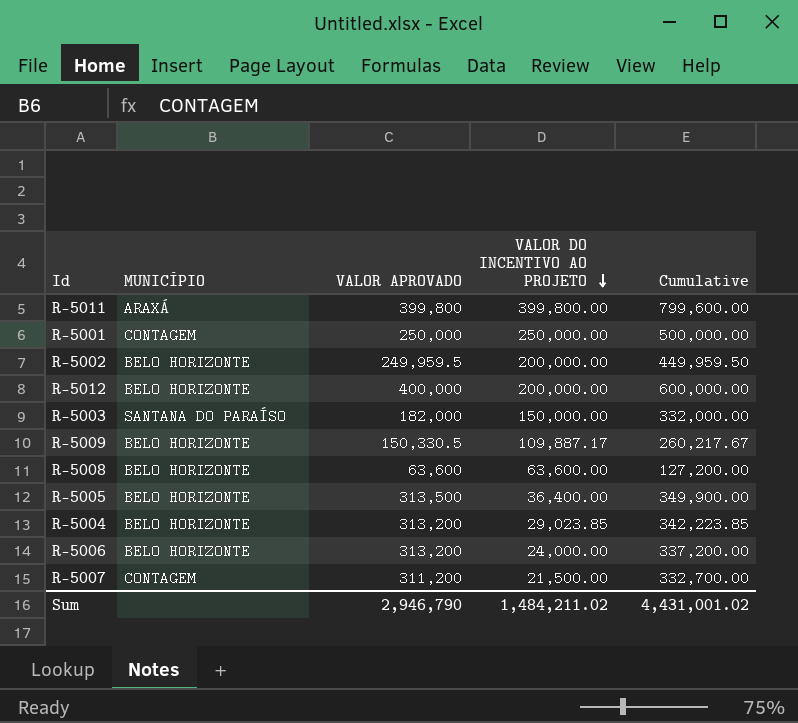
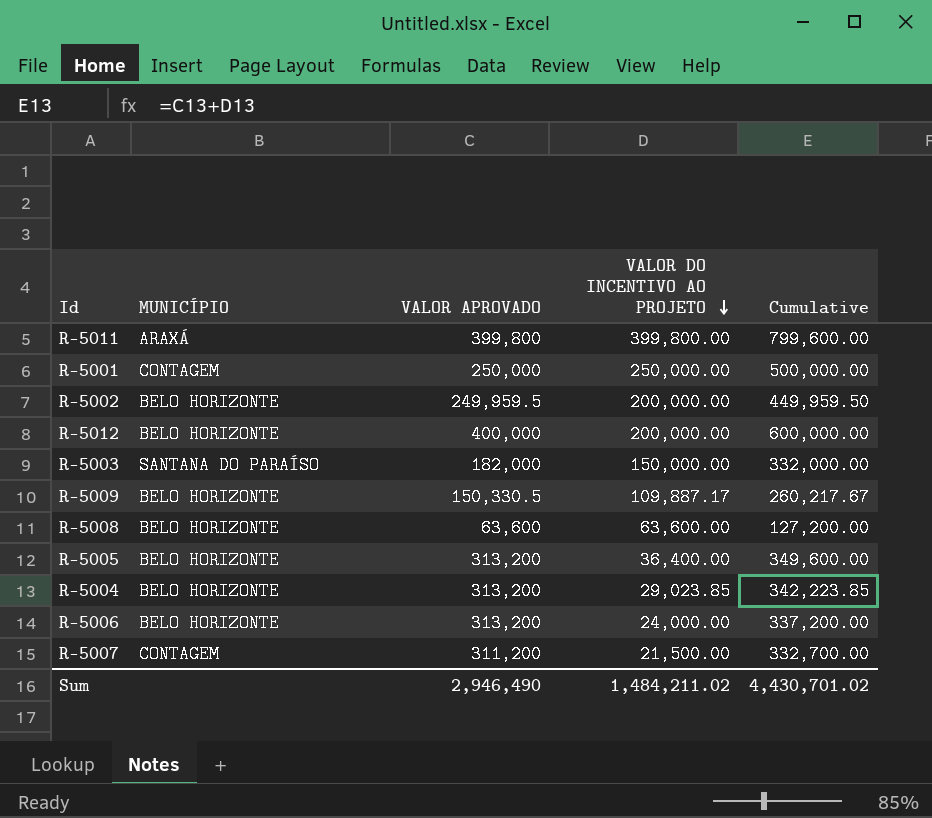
R-5005 | VALOR APROVADO: 313,500 -> 313,200
R-5005 | Cumulative: 349,900.00 -> 349,600.00
Sum | VALOR APROVADO: 2,946,790 -> 2,946,490
Sum | Cumulative: 4,431,001.02 -> 4,430,701.02

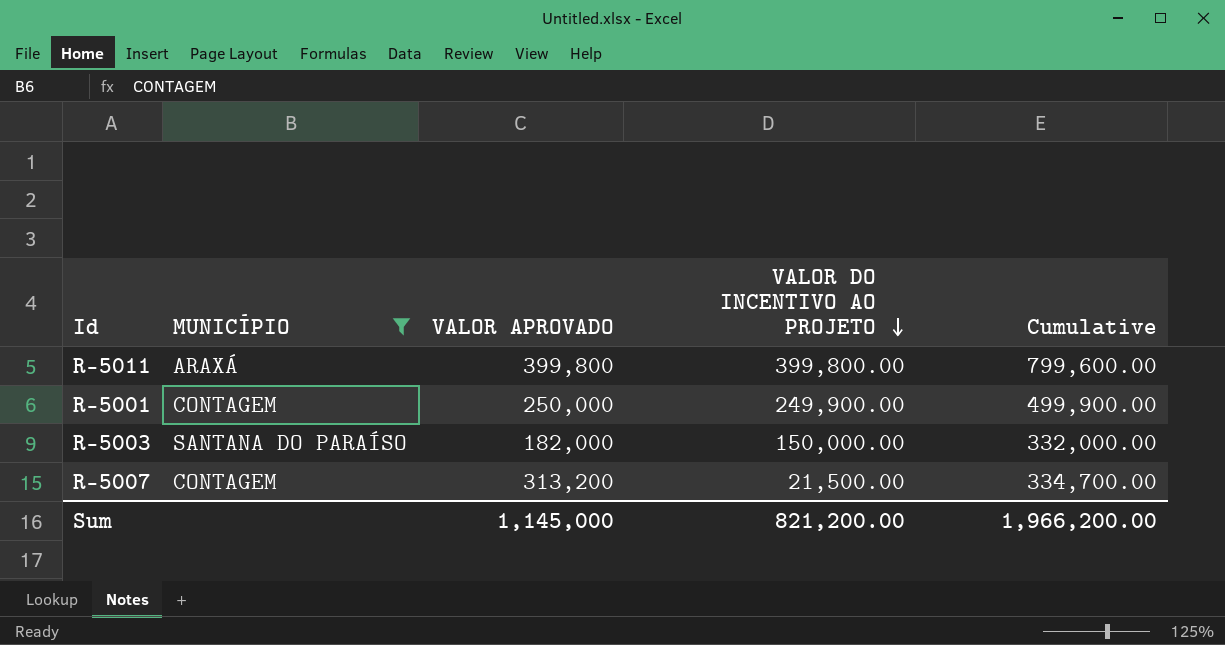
filter: none -> MUNICÍPIO != BELO HORIZONTE
R-5001 | VALOR DO INCENTIVO AO PROJETO: 250,000.00 -> 249,900.00
R-5001 | Cumulative: 500,000.00 -> 499,900.00
R-5007 | VALOR APROVADO: 311,200 -> 313,200
R-5007 | Cumulative: 332,700.00 -> 334,700.00
Sum | VALOR APROVADO: 2,946,490 -> 1,145,000
Sum | VALOR DO INCENTIVO AO PROJETO: 1,484,211.02 -> 821,200.00
Sum | Cumulative: 4,430,701.02 -> 1,966,200.00

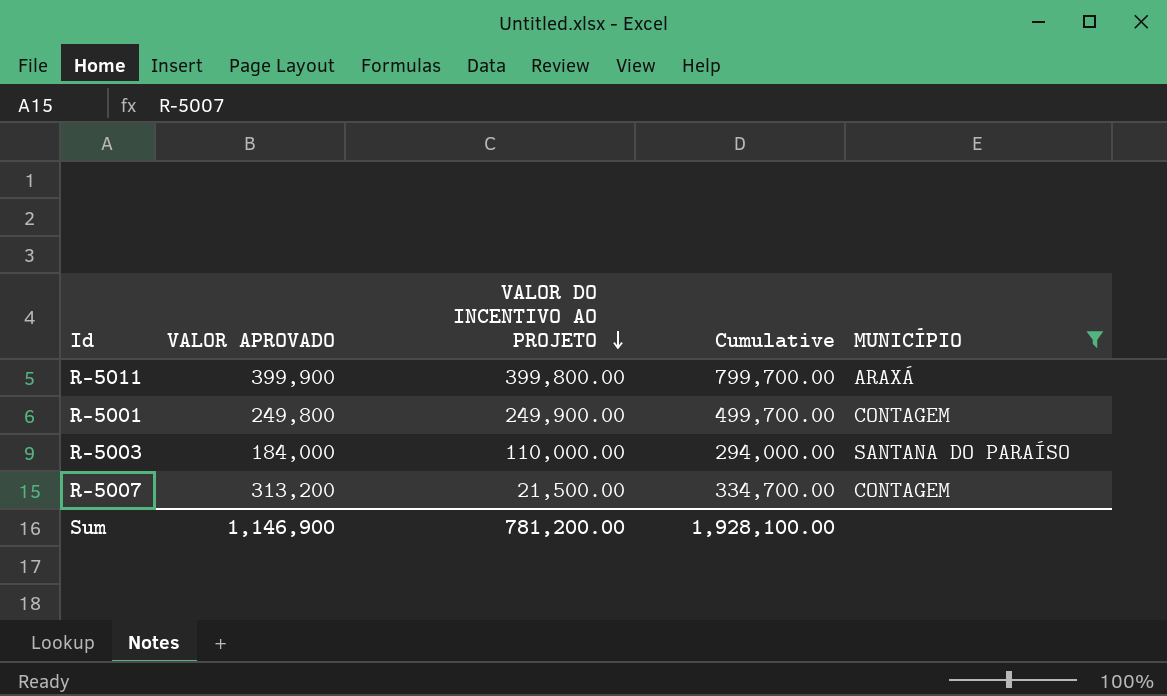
column MUNICÍPIO | position: 2 -> 5
R-5011 | VALOR APROVADO: 399,800 -> 399,900
R-5011 | Cumulative: 799,600.00 -> 799,700.00
R-5001 | VALOR APROVADO: 250,000 -> 249,800
R-5001 | Cumulative: 499,900.00 -> 499,700.00
R-5003 | VALOR APROVADO: 182,000 -> 184,000
R-5003 | VALOR DO INCENTIVO AO PROJETO: 150,000.00 -> 110,000.00
R-5003 | Cumulative: 332,000.00 -> 294,000.00
Sum | VALOR APROVADO: 1,145,000 -> 1,146,900
Sum | VALOR DO INCENTIVO AO PROJETO: 821,200.00 -> 781,200.00
Sum | Cumulative: 1,966,200.00 -> 1,928,100.00

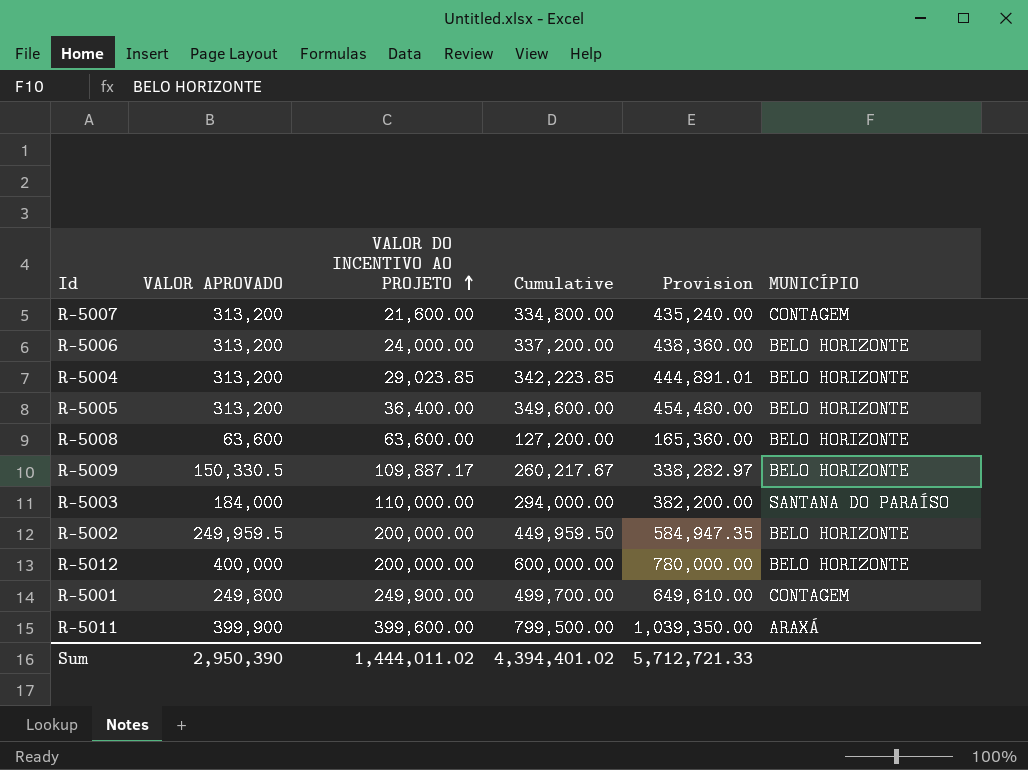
filter: MUNICÍPIO != BELO HORIZONTE -> none
row order: VALOR DO INCENTIVO AO PROJETO descending -> VALOR DO INCENTIVO AO PROJETO ascending
column Provision | formula: none -> [Cumulative] * 1.3
R-5007 | VALOR DO INCENTIVO AO PROJETO: 21,500.00 -> 21,600.00
R-5007 | Cumulative: 334,700.00 -> 334,800.00
R-5011 | VALOR DO INCENTIVO AO PROJETO: 399,800.00 -> 399,600.00
R-5011 | Cumulative: 799,700.00 -> 799,500.00
Sum | VALOR APROVADO: 1,146,900 -> 2,950,390
Sum | VALOR DO INCENTIVO AO PROJETO: 781,200.00 -> 1,444,011.02
Sum | Cumulative: 1,928,100.00 -> 4,394,401.02

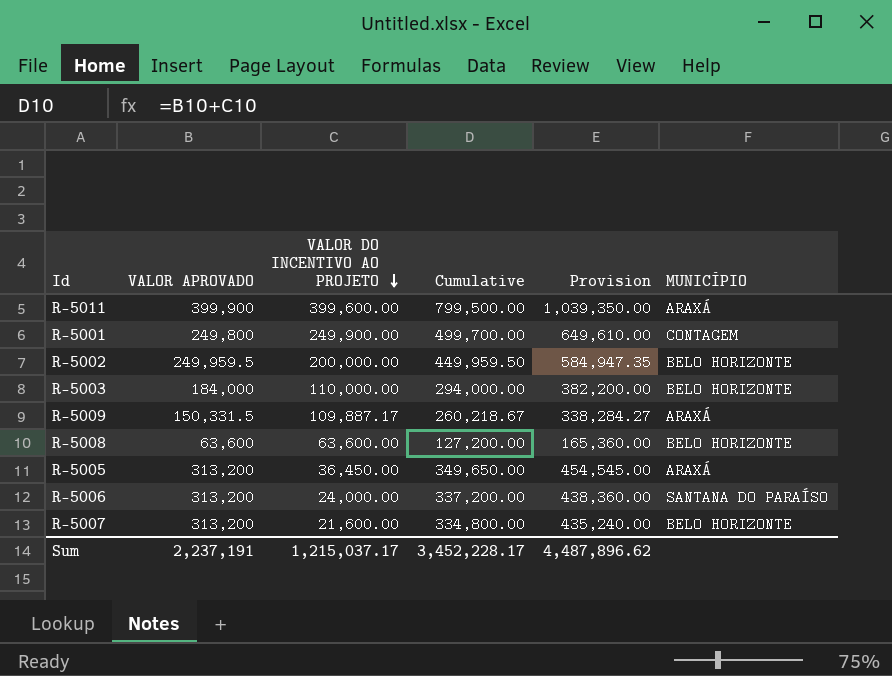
row order: VALOR DO INCENTIVO AO PROJETO ascending -> VALOR DO INCENTIVO AO PROJETO descending
row R-5004: 313,200 | 29,023.85 | 342,223.85 | 444,891.01 | BELO HORIZONTE -> none
row R-5012: 400,000 | 200,000.00 | 600,000.00 | 780,000.00 | BELO HORIZONTE -> none
R-5003 | MUNICÍPIO: SANTANA DO PARAÍSO -> BELO HORIZONTE
R-5009 | VALOR APROVADO: 150,330.5 -> 150,331.5
R-5009 | Cumulative: 260,217.67 -> 260,218.67
R-5009 | Provision: 338,282.97 -> 338,284.27
R-5009 | MUNICÍPIO: BELO HORIZONTE -> ARAXÁ
R-5005 | VALOR DO INCENTIVO AO PROJETO: 36,400.00 -> 36,450.00
R-5005 | Cumulative: 349,600.00 -> 349,650.00
R-5005 | Provision: 454,480.00 -> 454,545.00
R-5005 | MUNICÍPIO: BELO HORIZONTE -> ARAXÁ
R-5006 | MUNICÍPIO: BELO HORIZONTE -> SANTANA DO PARAÍSO
R-5007 | MUNICÍPIO: CONTAGEM -> BELO HORIZONTE
Sum | VALOR APROVADO: 2,950,390 -> 2,237,191
Sum | VALOR DO INCENTIVO AO PROJETO: 1,444,011.02 -> 1,215,037.17
Sum | Cumulative: 4,394,401.02 -> 3,452,228.17
Sum | Provision: 5,712,721.33 -> 4,487,896.62

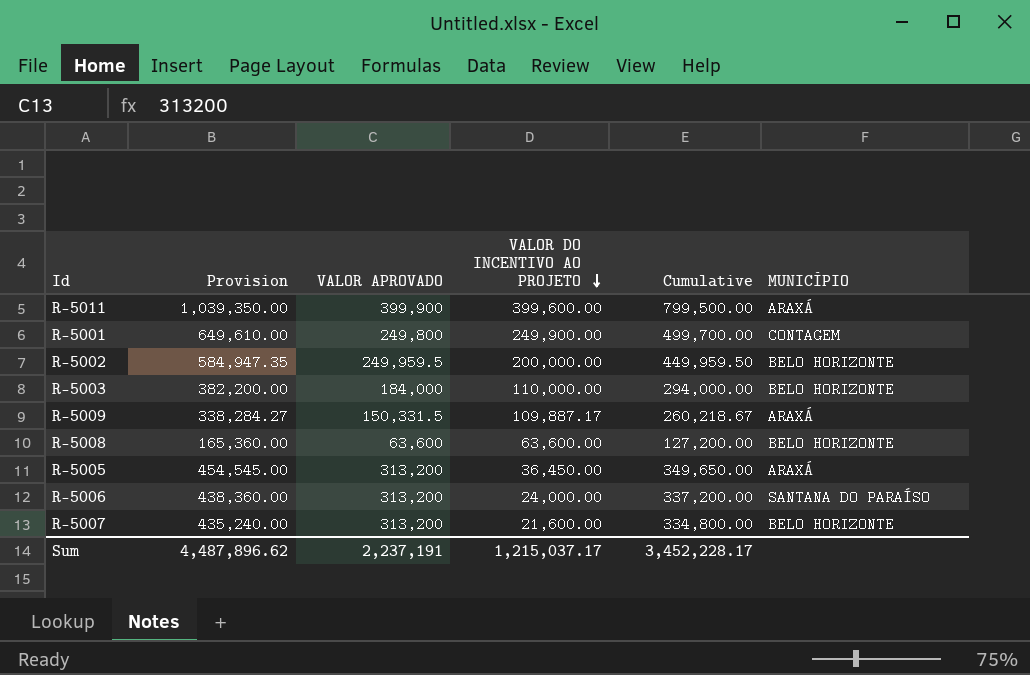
column Provision | position: 5 -> 2

